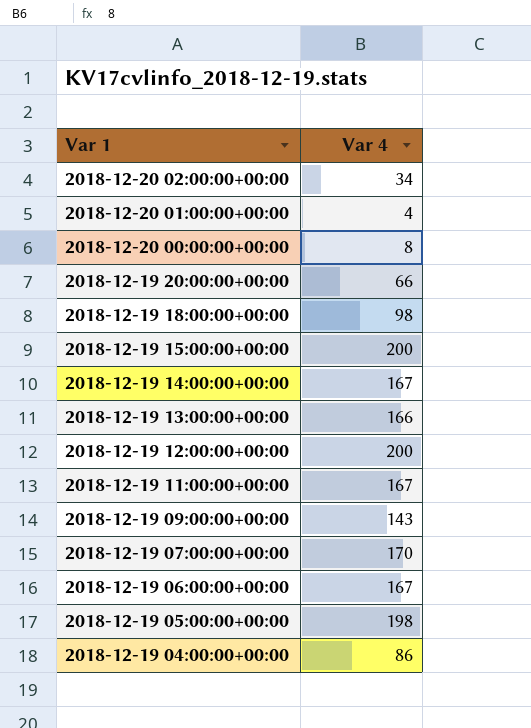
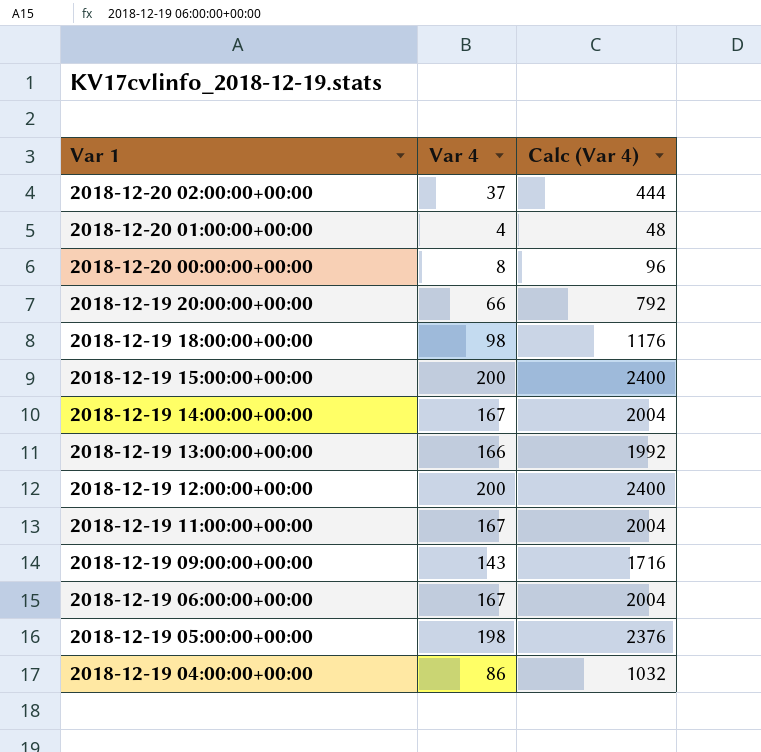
column Calc (Var 4) | formula: none -> [Var 4] * 12
row 2018-12-19 07:00:00+00:00: 170 -> none
2018-12-20 02:00:00+00:00 | Var 4: 34 -> 37

